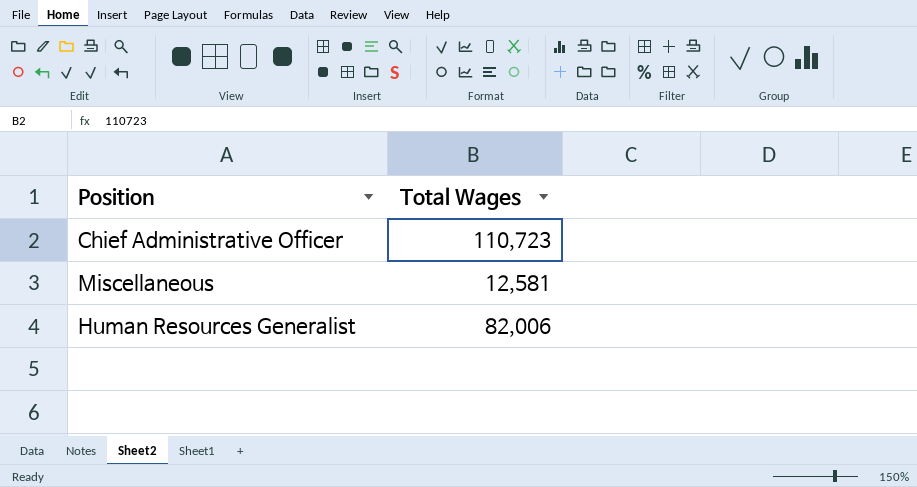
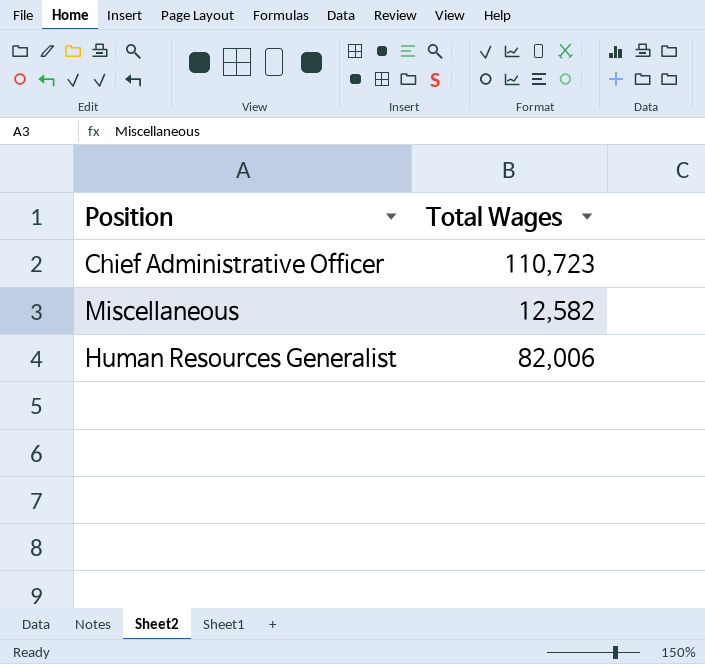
Miscellaneous | Total Wages: 12,581 -> 12,582

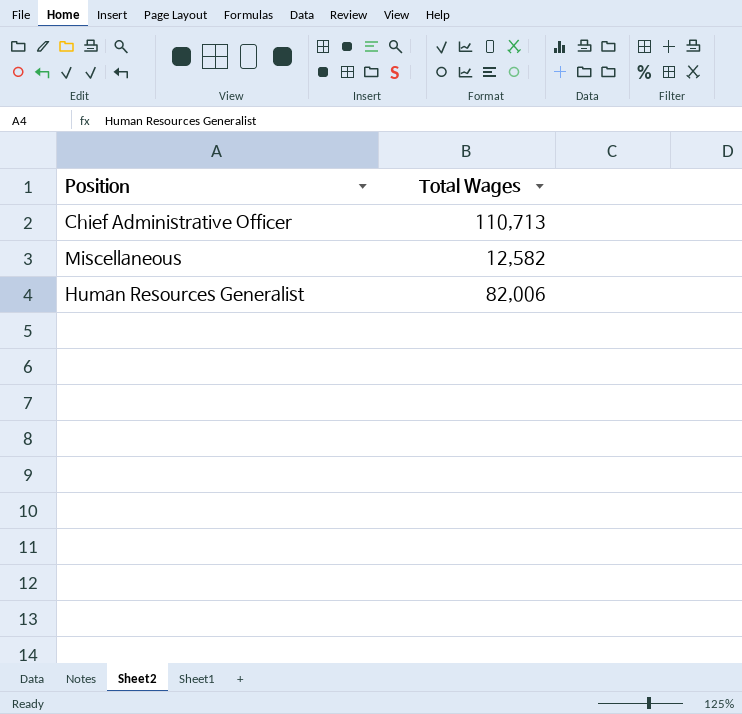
Chief Administrative Officer | Total Wages: 110,723 -> 110,713

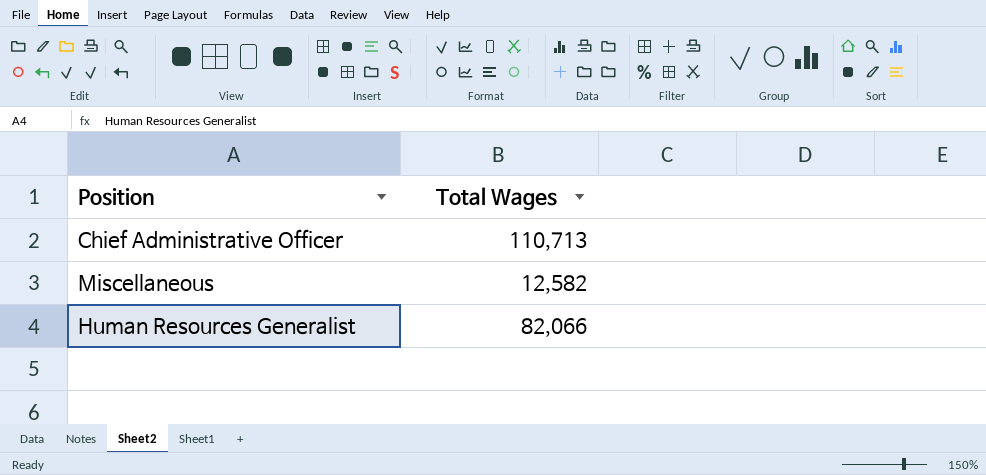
Human Resources Generalist | Total Wages: 82,006 -> 82,066

